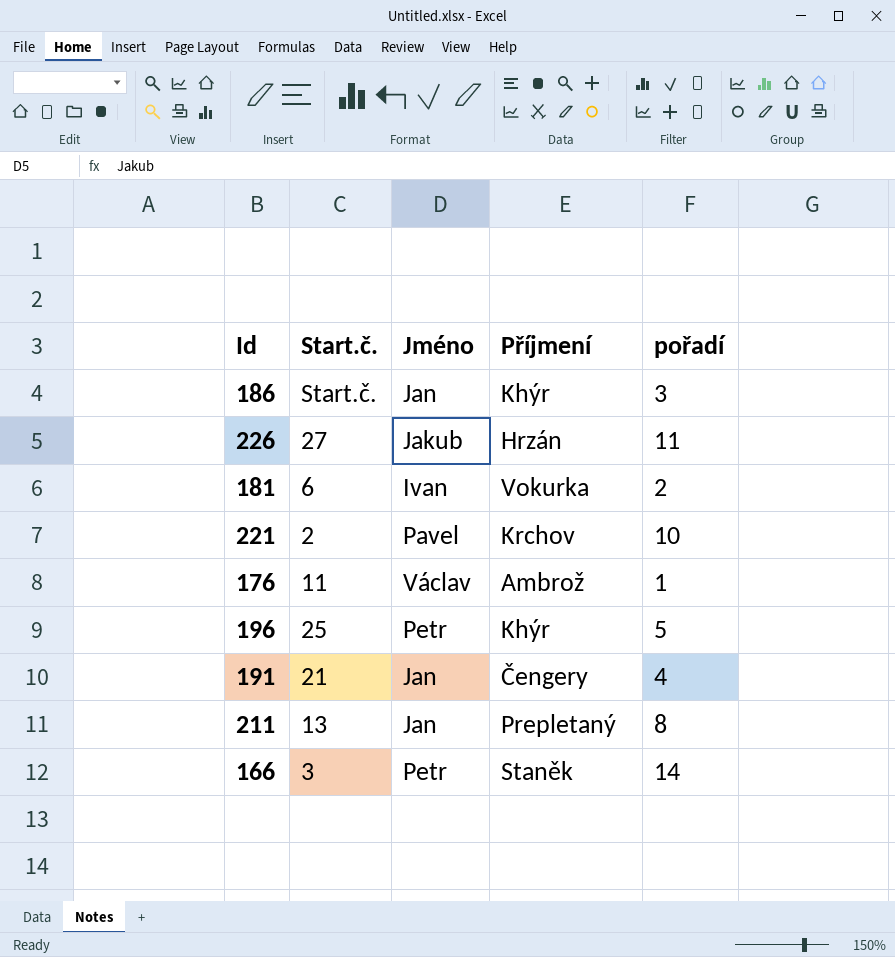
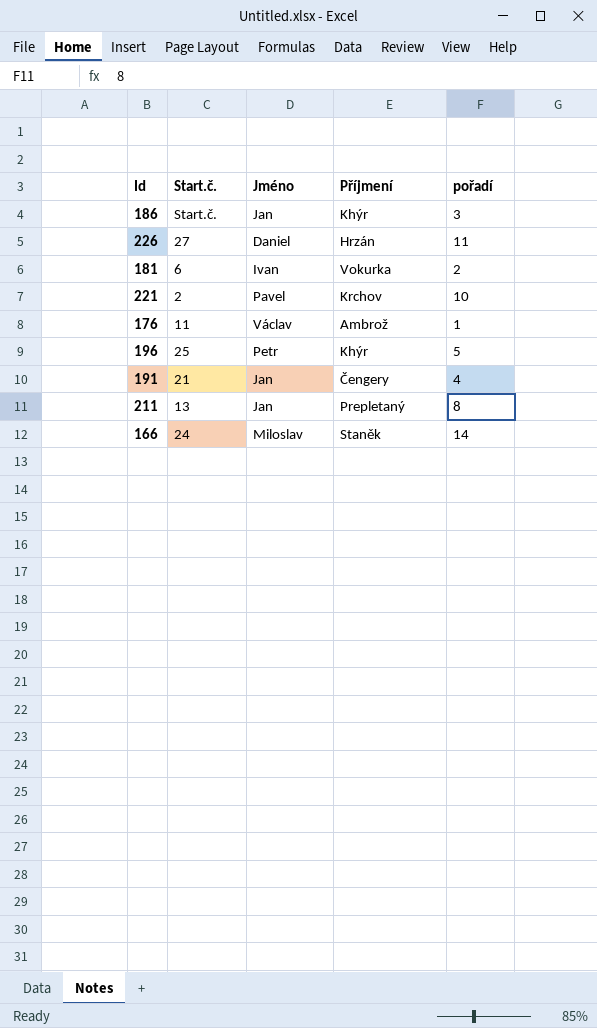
226 | Jméno: Jakub -> Daniel
166 | Start.č.: 3 -> 24
166 | Jméno: Petr -> Miloslav

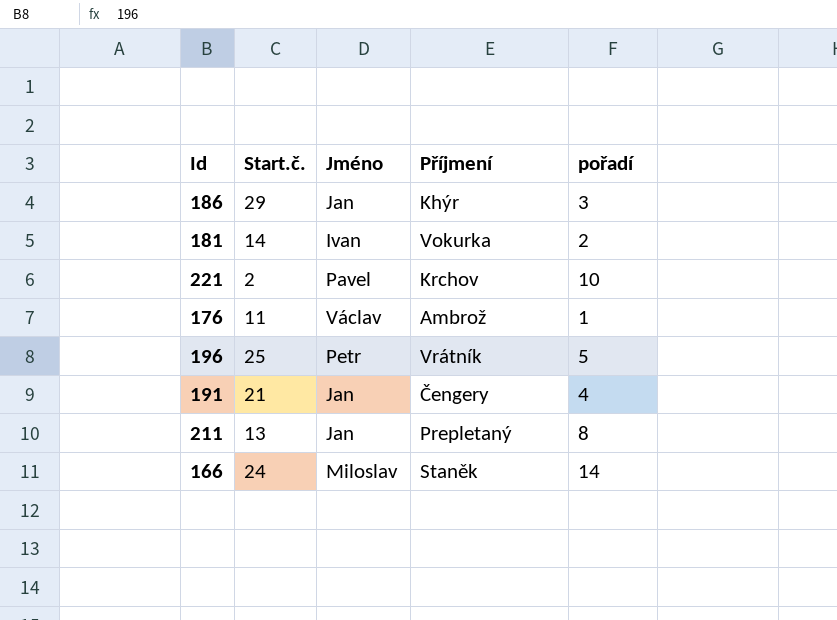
row 226: 27 | Daniel | Hrzán | 11 -> none
186 | Start.č.: Start.č. -> 29
181 | Start.č.: 6 -> 14
196 | Příjmení: Khýr -> Vrátník

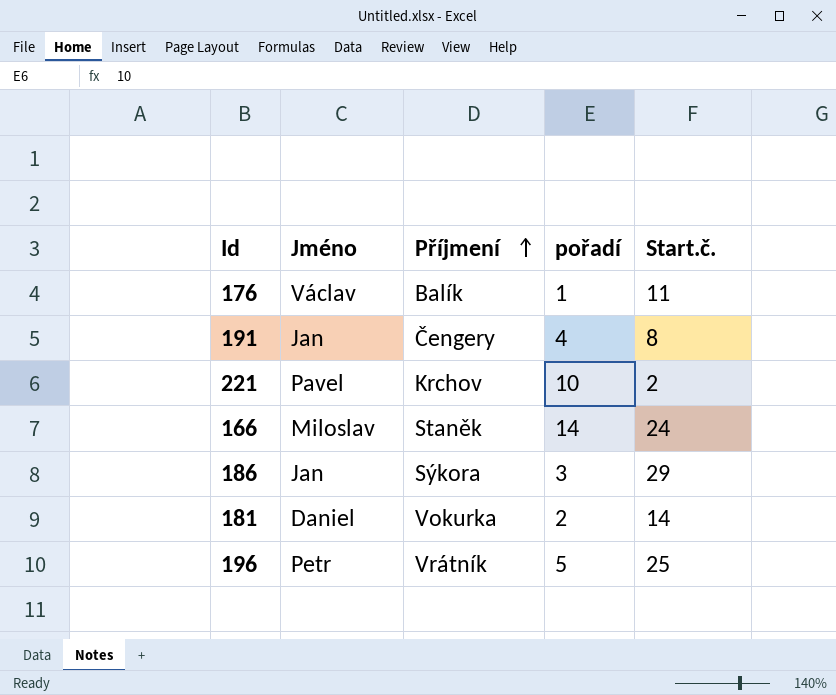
row order: none -> Příjmení ascending
column Start.č. | position: 2 -> 5
row 211: 13 | Jan | Prepletaný | 8 -> none
176 | Příjmení: Ambrož -> Balík
191 | Start.č.: 21 -> 8
186 | Příjmení: Khýr -> Sýkora
181 | Jméno: Ivan -> Daniel

